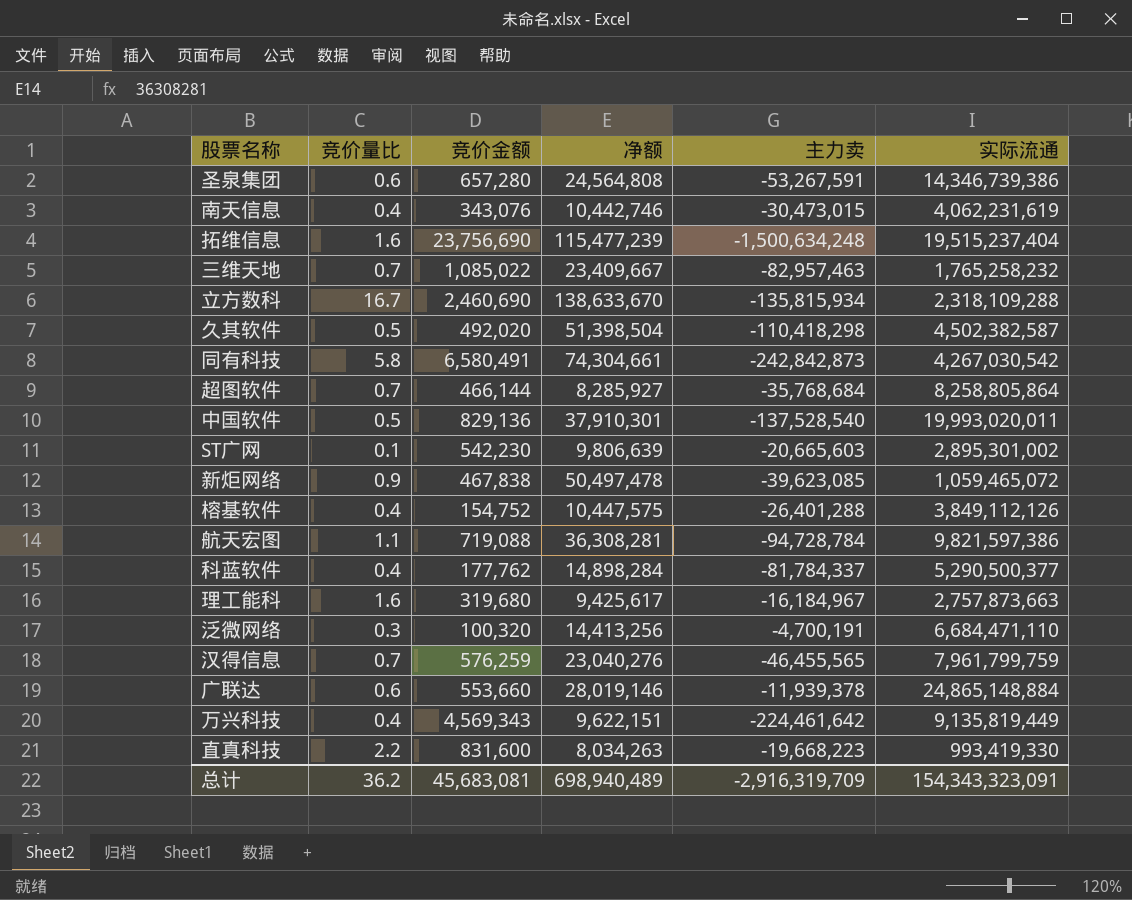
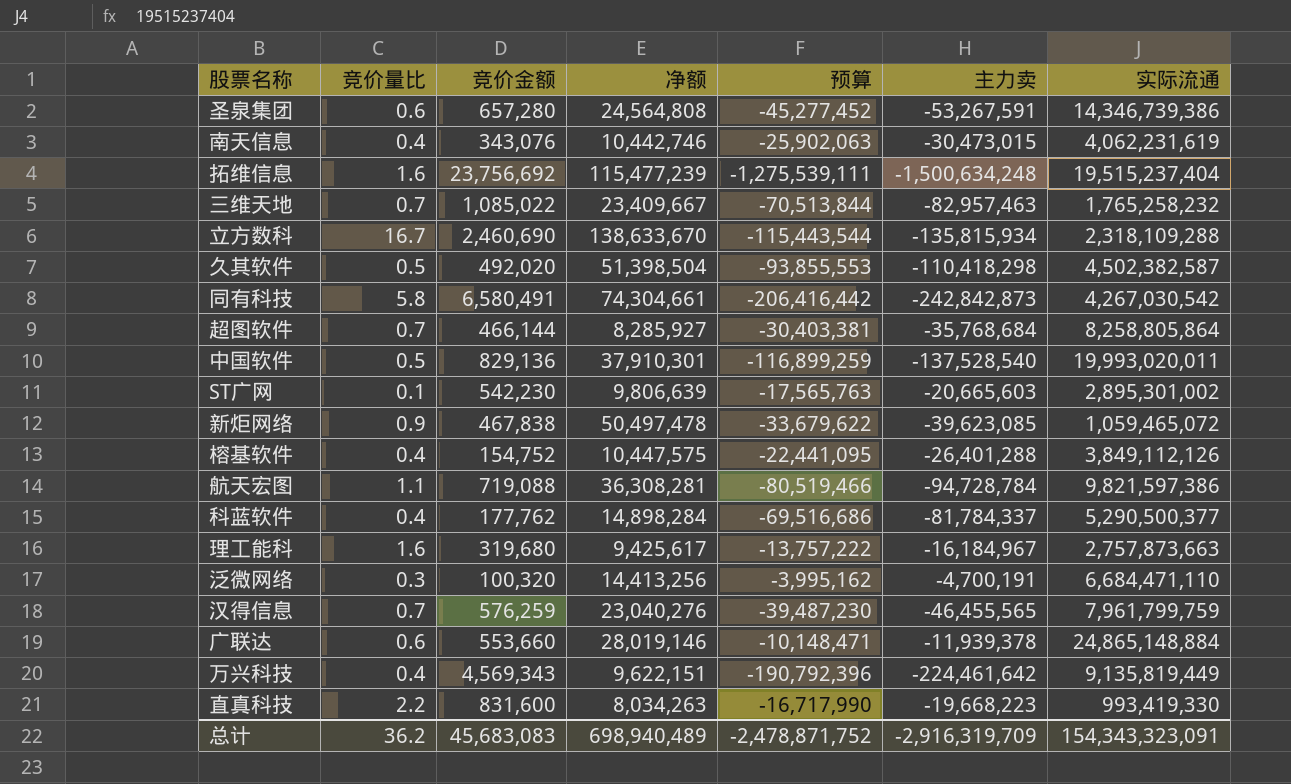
column 预算 | formula: none -> [主力卖] * 0.85
拓维信息 | 竞价金额: 23,756,690 -> 23,756,692
总计 | 竞价金额: 45,683,081 -> 45,683,083

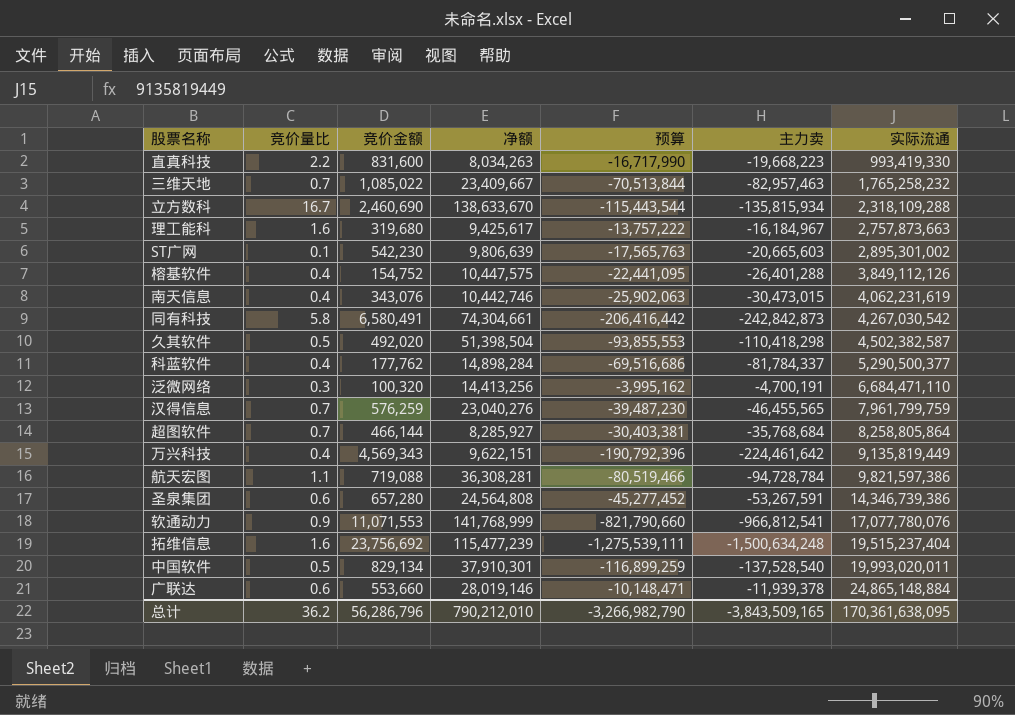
row order: none -> 实际流通 ascending
row 新炬网络: 0.9 | 467,838 | 50,497,478 | -33,679,622 | -39,623,085 | 1,059,465,072 -> none
row 软通动力: none -> 0.9 | 11,071,553 | 141,768,999 | -821,790,660 | -966,812,541 | 17,077,780,076
中国软件 | 竞价金额: 829,136 -> 829,134
总计 | 竞价金额: 45,683,083 -> 56,286,796
总计 | 净额: 698,940,489 -> 790,212,010
总计 | 预算: -2,478,871,752 -> -3,266,982,790
总计 | 主力卖: -2,916,319,709 -> -3,843,509,165
总计 | 实际流通: 154,343,323,091 -> 170,361,638,095

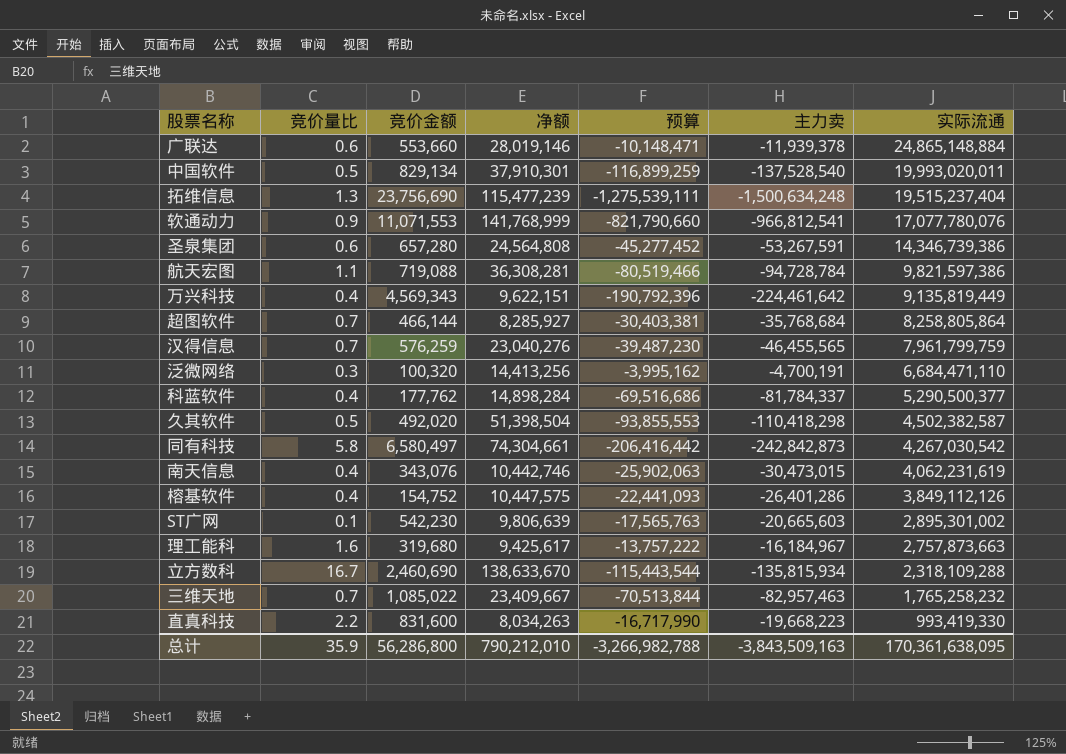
row order: 实际流通 ascending -> 实际流通 descending
拓维信息 | 竞价量比: 1.6 -> 1.3
拓维信息 | 竞价金额: 23,756,692 -> 23,756,690
同有科技 | 竞价金额: 6,580,491 -> 6,580,497
榕基软件 | 预算: -22,441,095 -> -22,441,093
榕基软件 | 主力卖: -26,401,288 -> -26,401,286
总计 | 竞价量比: 36.2 -> 35.9
总计 | 竞价金额: 56,286,796 -> 56,286,800
总计 | 预算: -3,266,982,790 -> -3,266,982,788
总计 | 主力卖: -3,843,509,165 -> -3,843,509,163

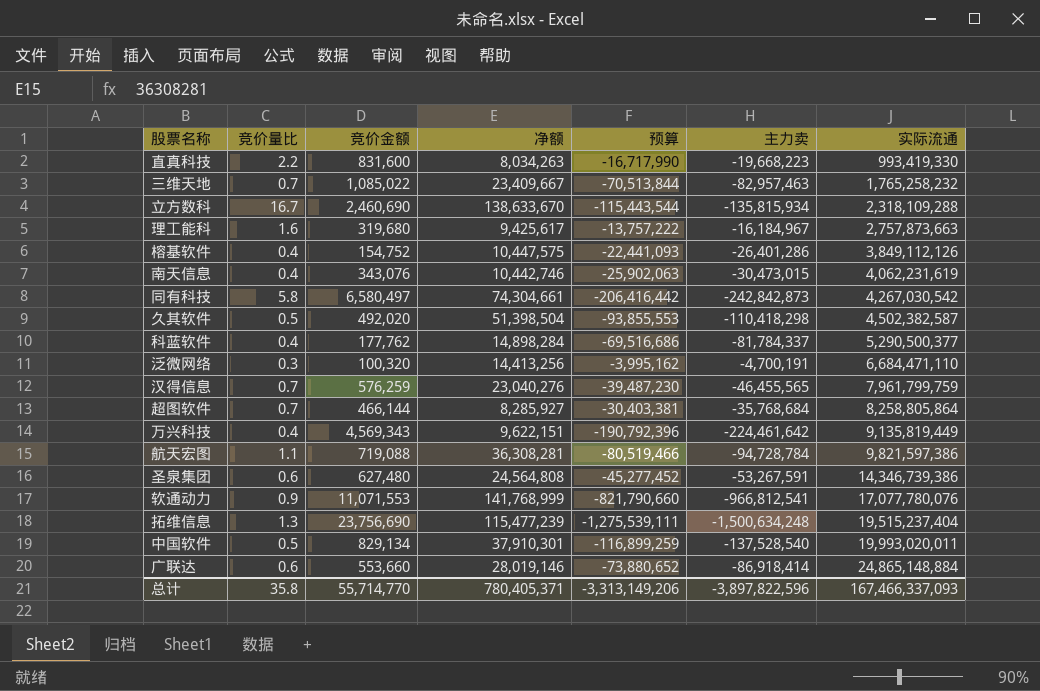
row order: 实际流通 descending -> 实际流通 ascending
row ST广网: 0.1 | 542,230 | 9,806,639 | -17,565,763 | -20,665,603 | 2,895,301,002 -> none
圣泉集团 | 竞价金额: 657,280 -> 627,480
广联达 | 预算: -10,148,471 -> -73,880,652
广联达 | 主力卖: -11,939,378 -> -86,918,414
总计 | 竞价量比: 35.9 -> 35.8
总计 | 竞价金额: 56,286,800 -> 55,714,770
总计 | 净额: 790,212,010 -> 780,405,371
总计 | 预算: -3,266,982,788 -> -3,313,149,206
总计 | 主力卖: -3,843,509,163 -> -3,897,822,596
总计 | 实际流通: 170,361,638,095 -> 167,466,337,093

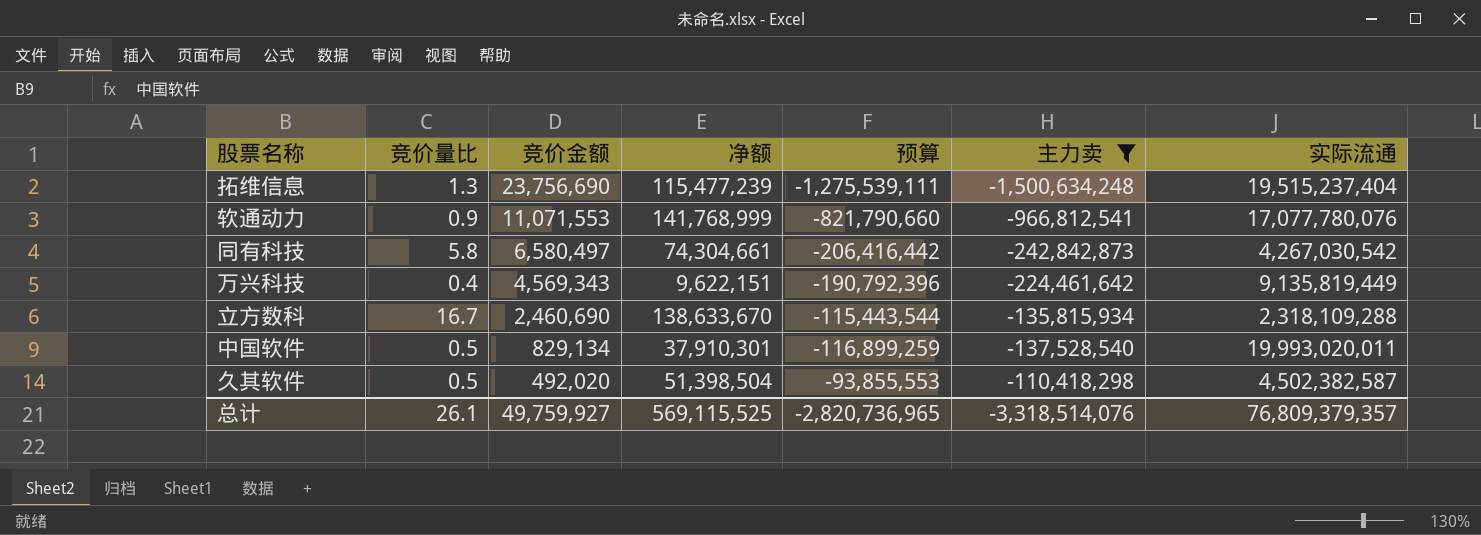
filter: none -> 主力卖 <= -110,418,298
row order: 实际流通 ascending -> 竞价金额 descending
总计 | 竞价量比: 35.8 -> 26.1
总计 | 竞价金额: 55,714,770 -> 49,759,927
总计 | 净额: 780,405,371 -> 569,115,525
总计 | 预算: -3,313,149,206 -> -2,820,736,965
总计 | 主力卖: -3,897,822,596 -> -3,318,514,076
总计 | 实际流通: 167,466,337,093 -> 76,809,379,357

